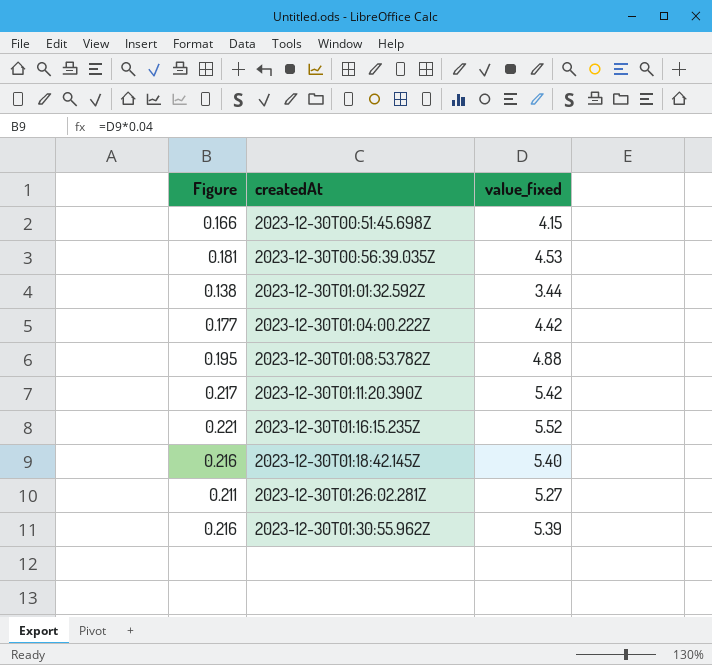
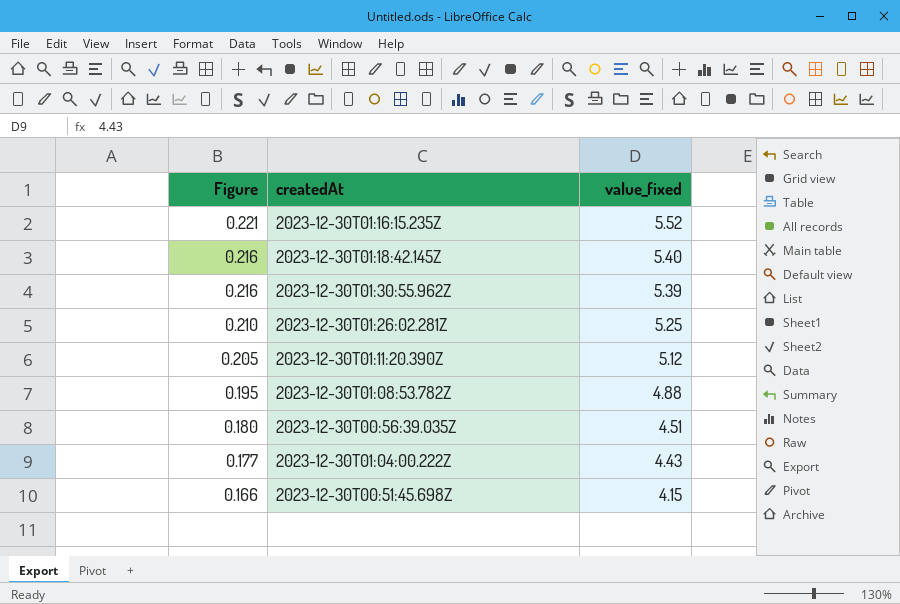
row order: createdAt ascending -> Figure descending
row 2023-12-30T01:01:32.592Z: 0.138 | 3.44 -> none
2023-12-30T01:26:02.281Z | Figure: 0.211 -> 0.210
2023-12-30T01:26:02.281Z | value_fixed: 5.27 -> 5.25
2023-12-30T01:11:20.390Z | Figure: 0.217 -> 0.205
2023-12-30T01:11:20.390Z | value_fixed: 5.42 -> 5.12
2023-12-30T00:56:39.035Z | Figure: 0.181 -> 0.180
2023-12-30T00:56:39.035Z | value_fixed: 4.53 -> 4.51
2023-12-30T01:04:00.222Z | value_fixed: 4.42 -> 4.43

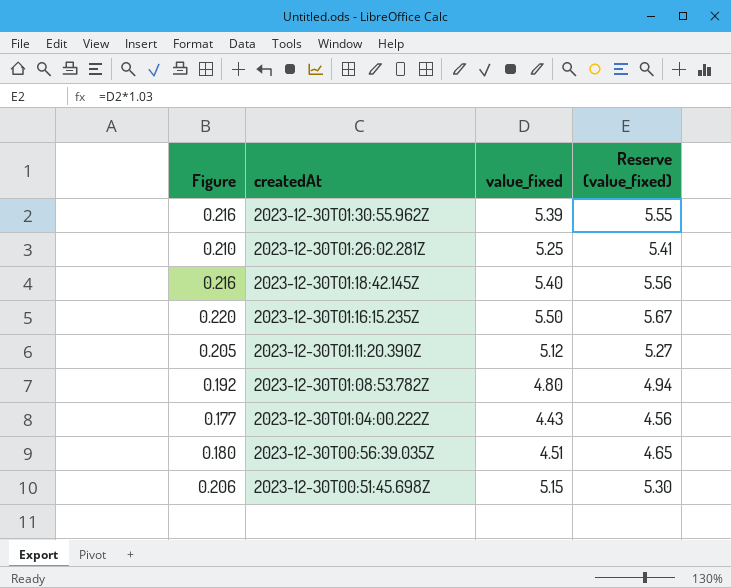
row order: Figure descending -> createdAt descending
column Reserve (value_fixed) | formula: none -> [value_fixed] * 1.03
2023-12-30T01:16:15.235Z | Figure: 0.221 -> 0.220
2023-12-30T01:16:15.235Z | value_fixed: 5.52 -> 5.50
2023-12-30T01:08:53.782Z | Figure: 0.195 -> 0.192
2023-12-30T01:08:53.782Z | value_fixed: 4.88 -> 4.80
2023-12-30T00:51:45.698Z | Figure: 0.166 -> 0.206
2023-12-30T00:51:45.698Z | value_fixed: 4.15 -> 5.15

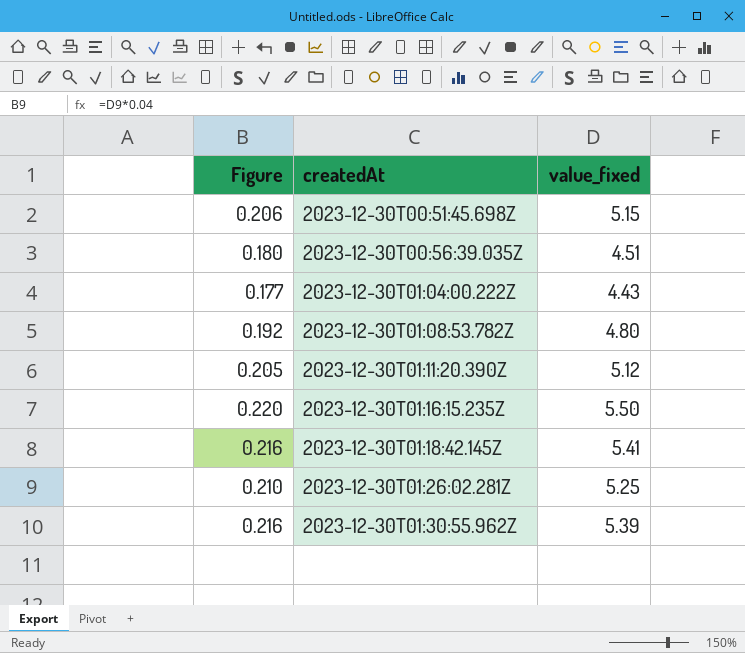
row order: createdAt descending -> createdAt ascending
column Reserve (value_fixed) | formula: [value_fixed] * 1.03 -> none
2023-12-30T01:18:42.145Z | value_fixed: 5.40 -> 5.41

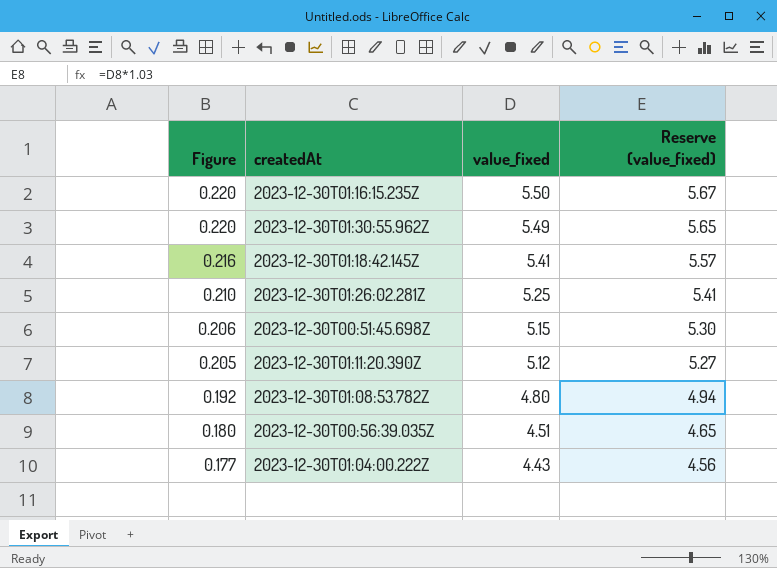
row order: createdAt ascending -> Figure descending
column Reserve (value_fixed) | formula: none -> [value_fixed] * 1.03
2023-12-30T01:30:55.962Z | Figure: 0.216 -> 0.220
2023-12-30T01:30:55.962Z | value_fixed: 5.39 -> 5.49

